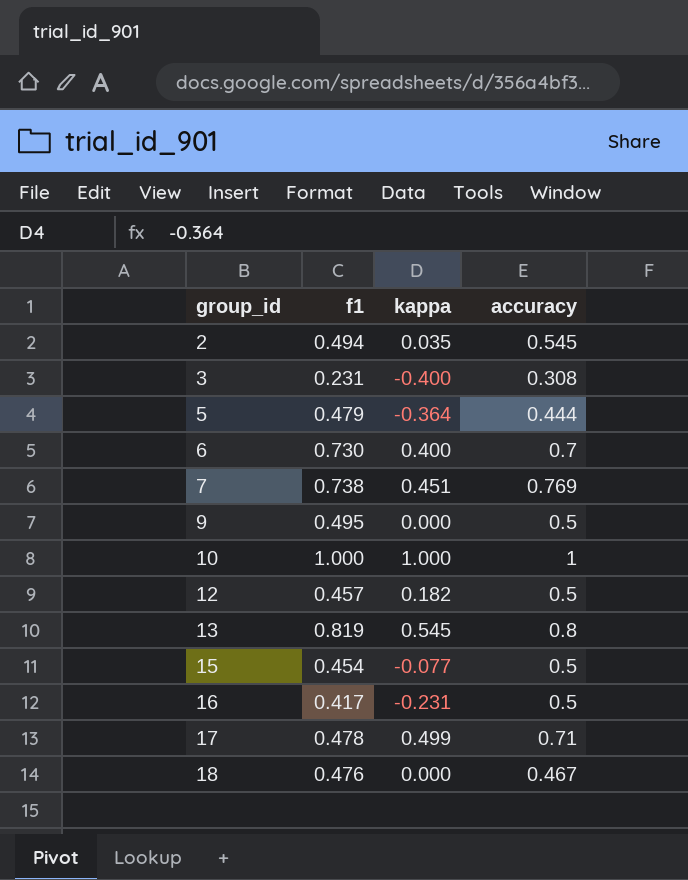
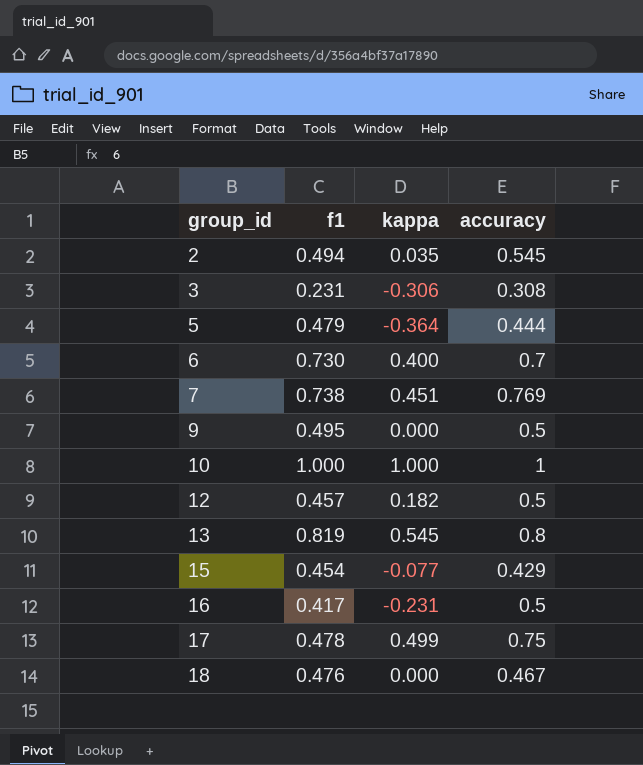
3 | kappa: -0.400 -> -0.306
15 | accuracy: 0.5 -> 0.429
17 | accuracy: 0.71 -> 0.75

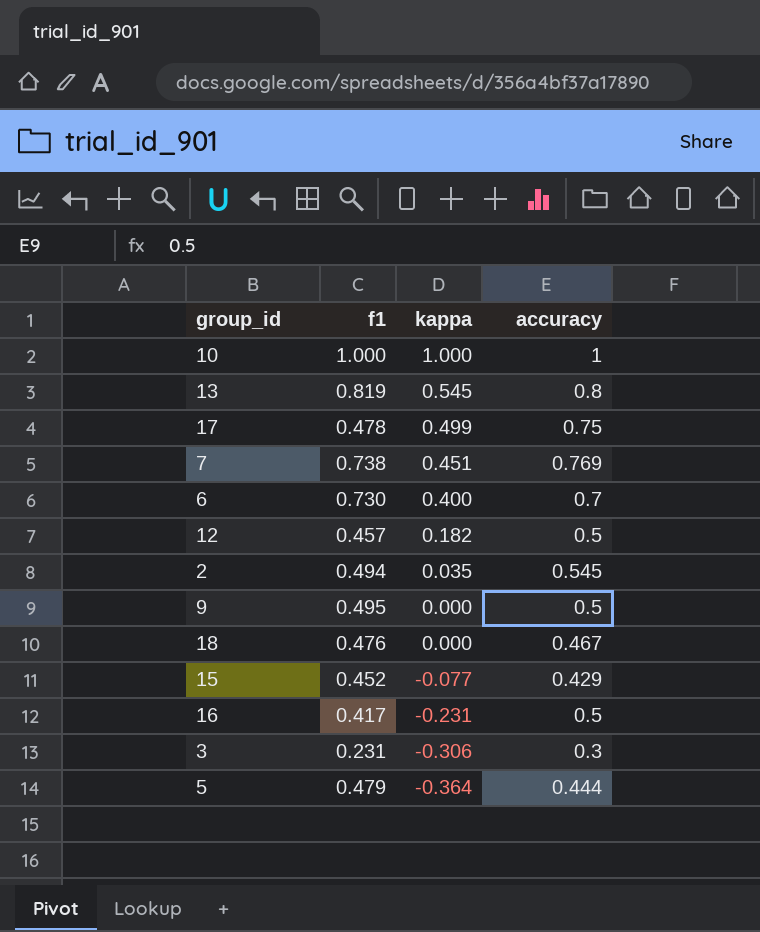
row order: group_id ascending -> kappa descending
15 | f1: 0.454 -> 0.452
3 | accuracy: 0.308 -> 0.3

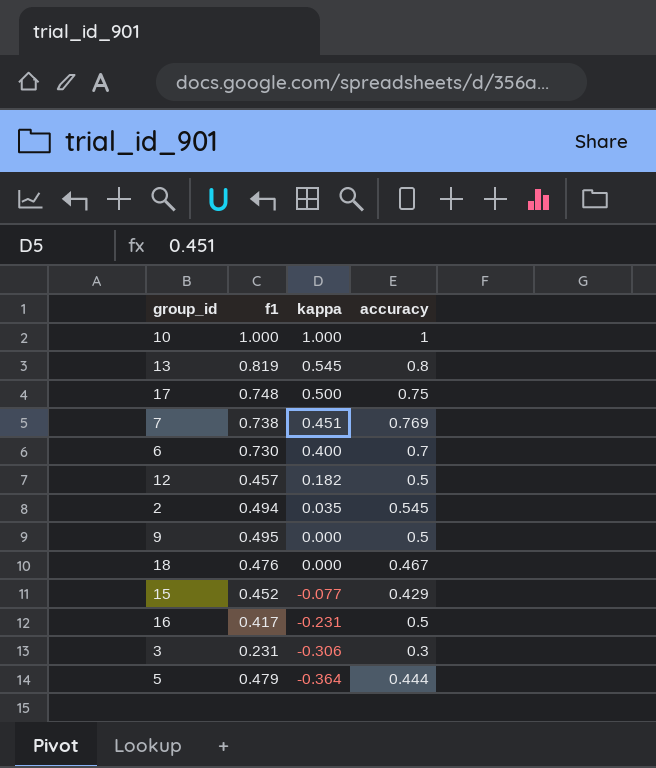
17 | f1: 0.478 -> 0.748
17 | kappa: 0.499 -> 0.500

